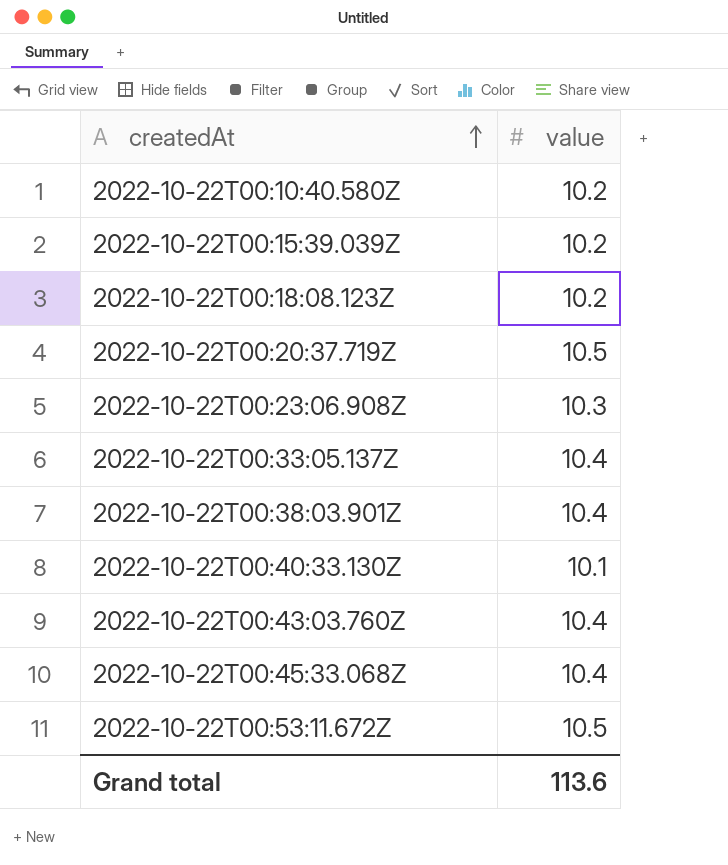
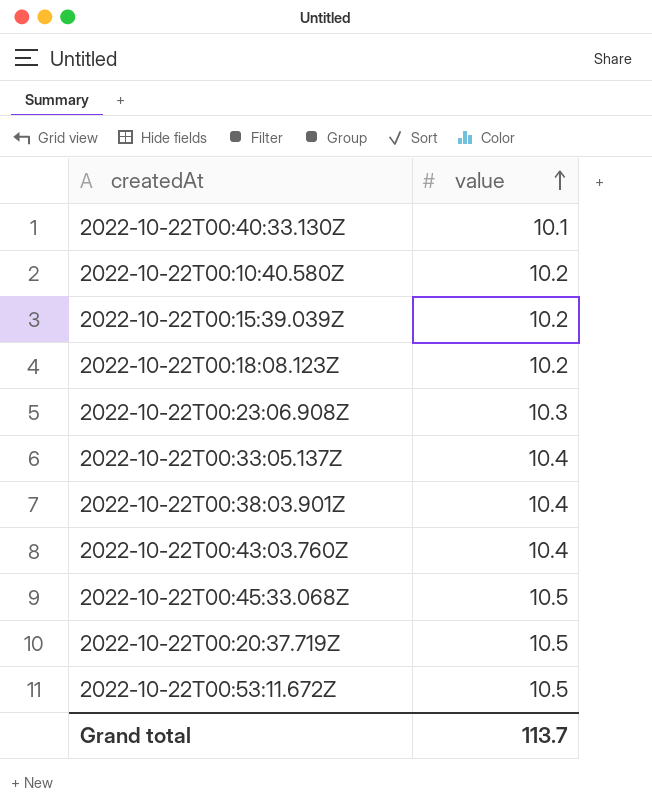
row order: createdAt ascending -> value ascending
2022-10-22T00:45:33.068Z | value: 10.4 -> 10.5
Grand total | value: 113.6 -> 113.7

